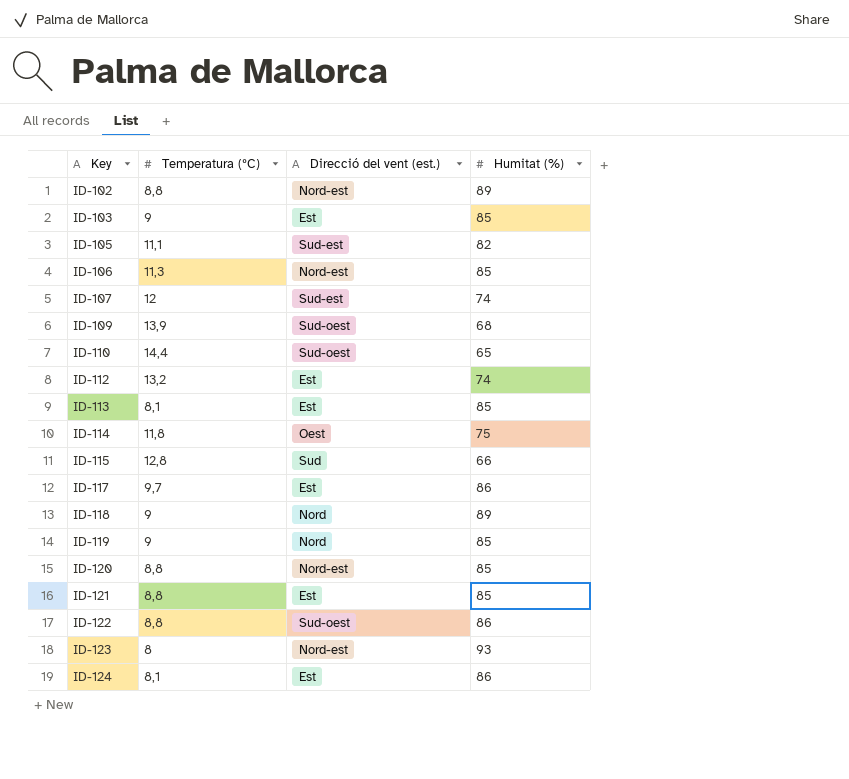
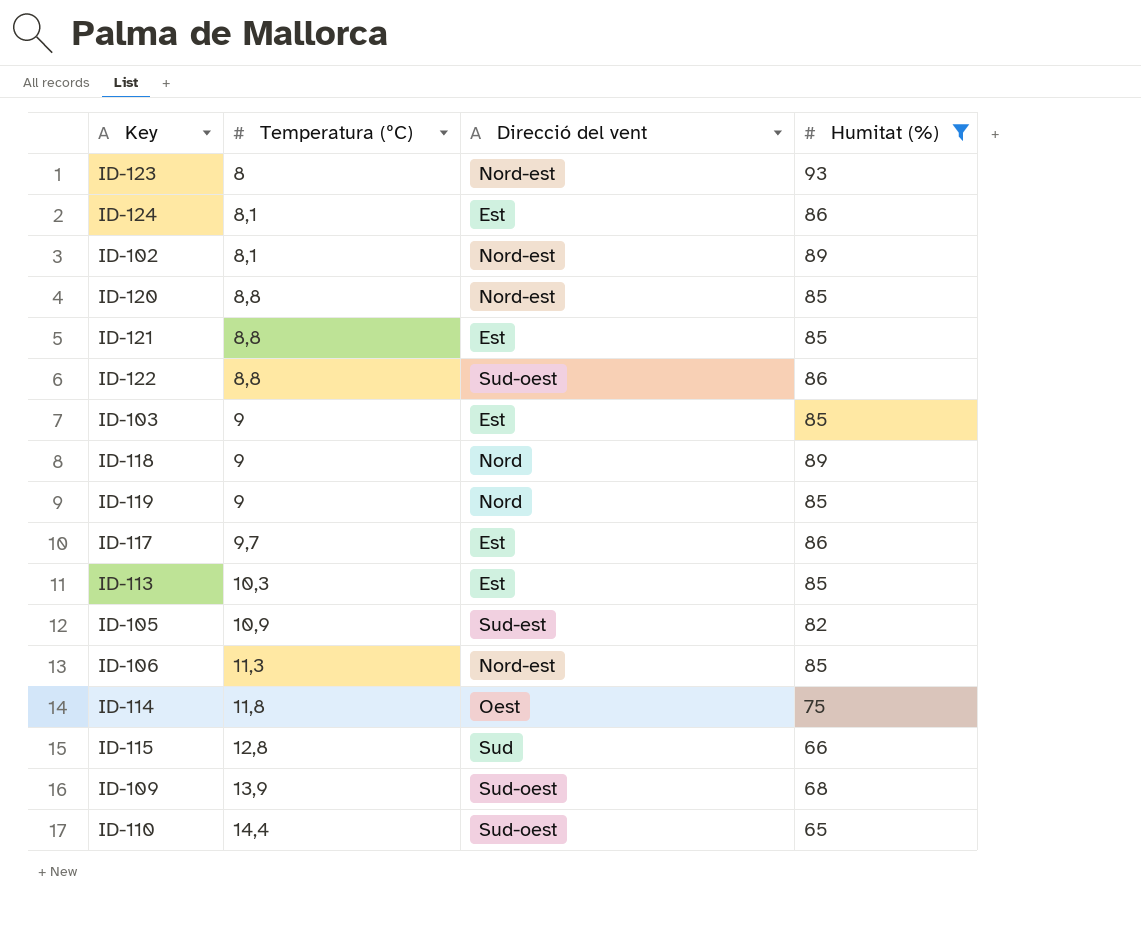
filter: none -> Humitat (%) != 74
row order: Key ascending -> Temperatura (ºC) ascending
column name: Direcció del vent (est.) -> Direcció del vent
ID-102 | Temperatura (ºC): 8,8 -> 8,1
ID-113 | Temperatura (ºC): 8,1 -> 10,3
ID-105 | Temperatura (ºC): 11,1 -> 10,9

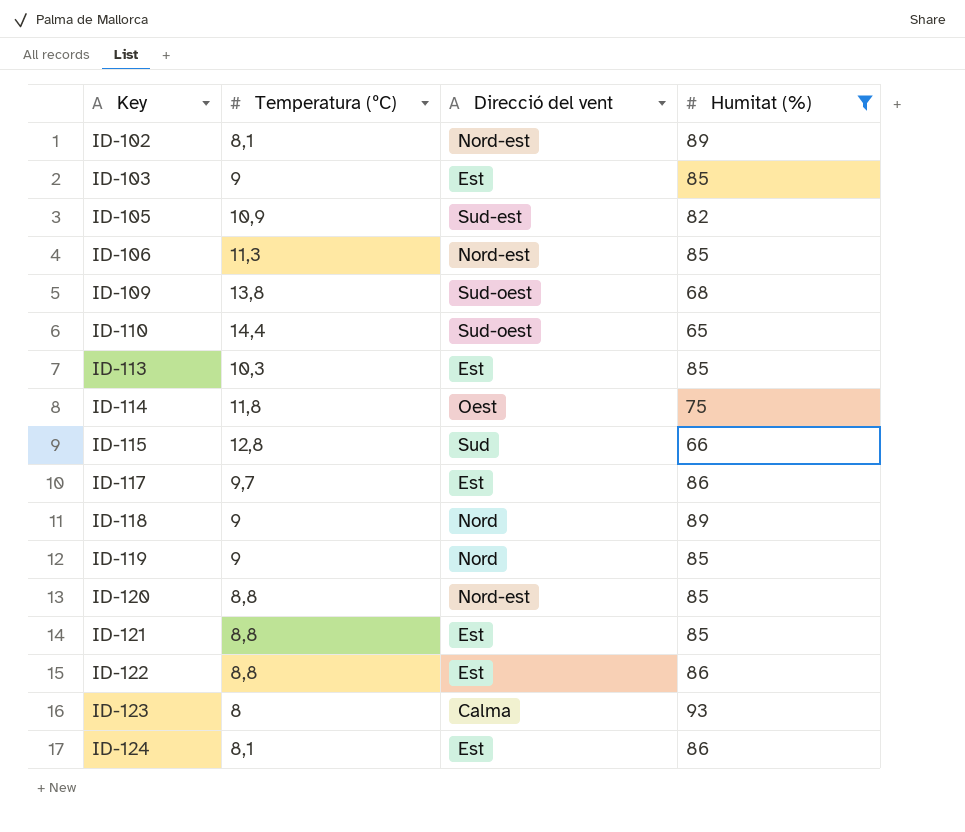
row order: Temperatura (ºC) ascending -> Key ascending
ID-109 | Temperatura (ºC): 13,9 -> 13,8
ID-122 | Direcció del vent: Sud-oest -> Est
ID-123 | Direcció del vent: Nord-est -> Calma

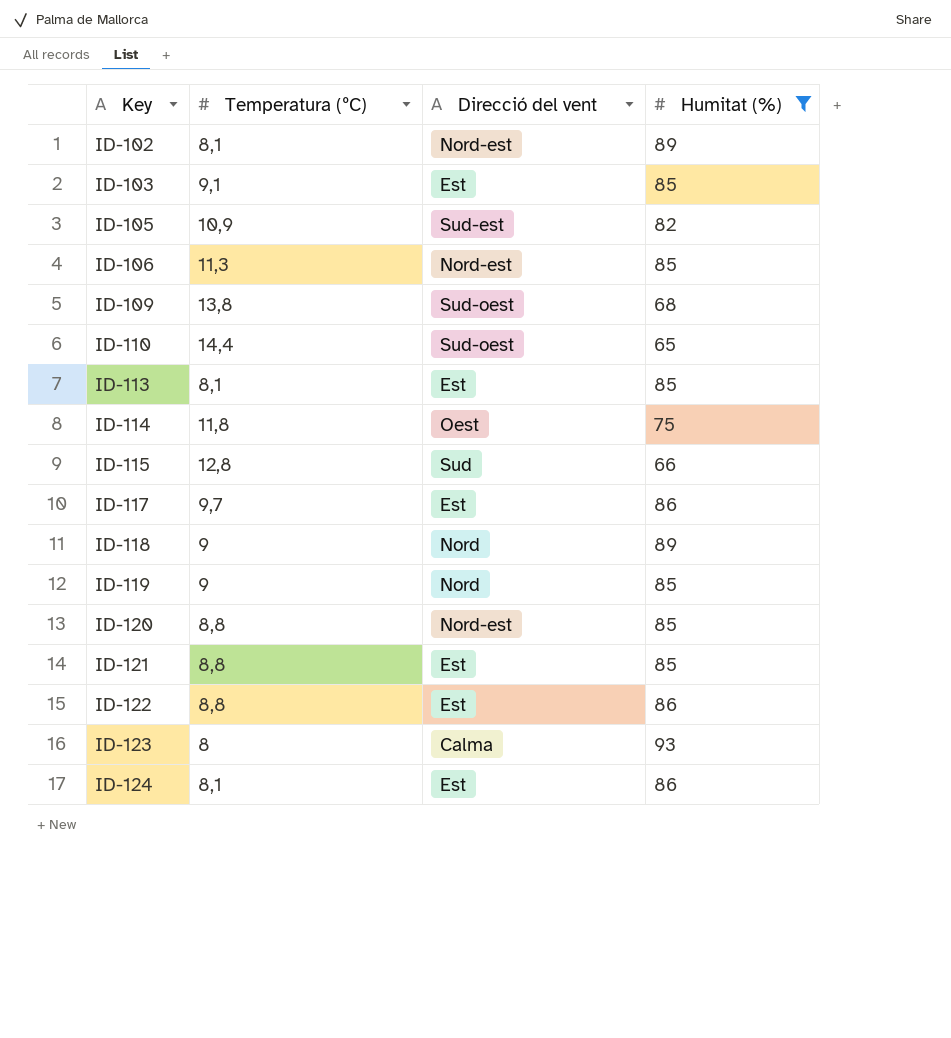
ID-103 | Temperatura (ºC): 9 -> 9,1
ID-113 | Temperatura (ºC): 10,3 -> 8,1

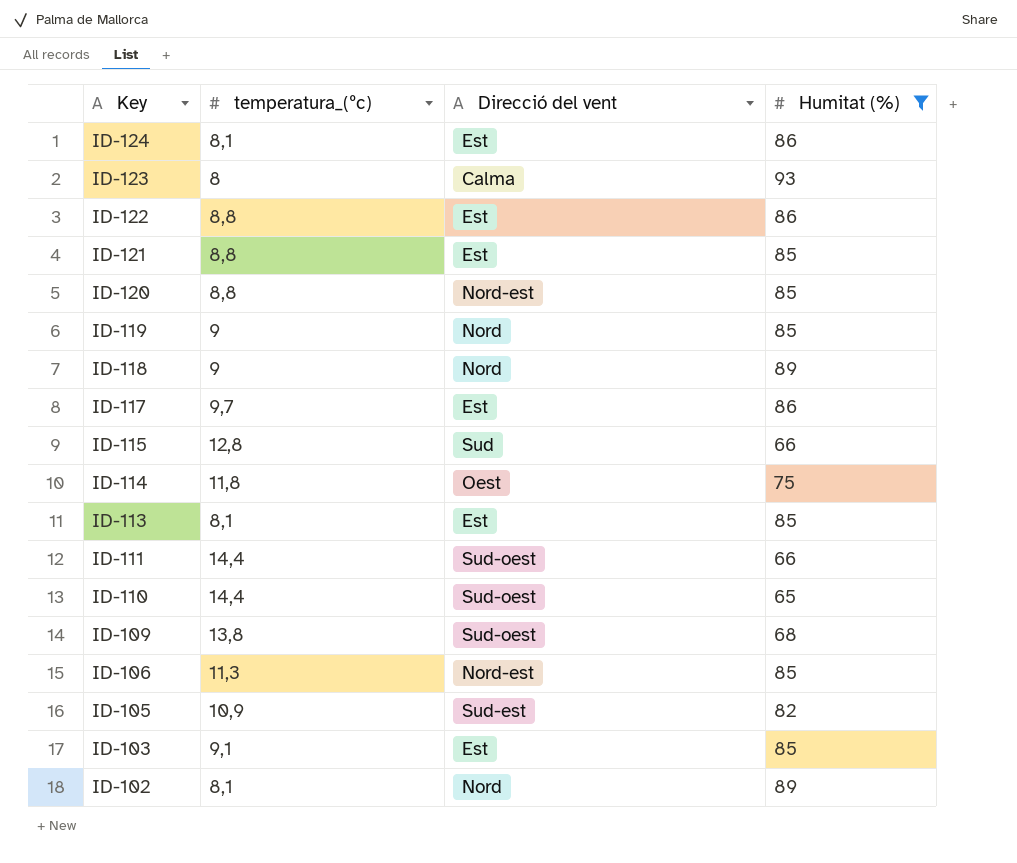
row order: Key ascending -> Key descending
column name: Temperatura (ºC) -> temperatura_(ºc)
row ID-111: none -> 14,4 | Sud-oest | 66
ID-102 | Direcció del vent: Nord-est -> Nord

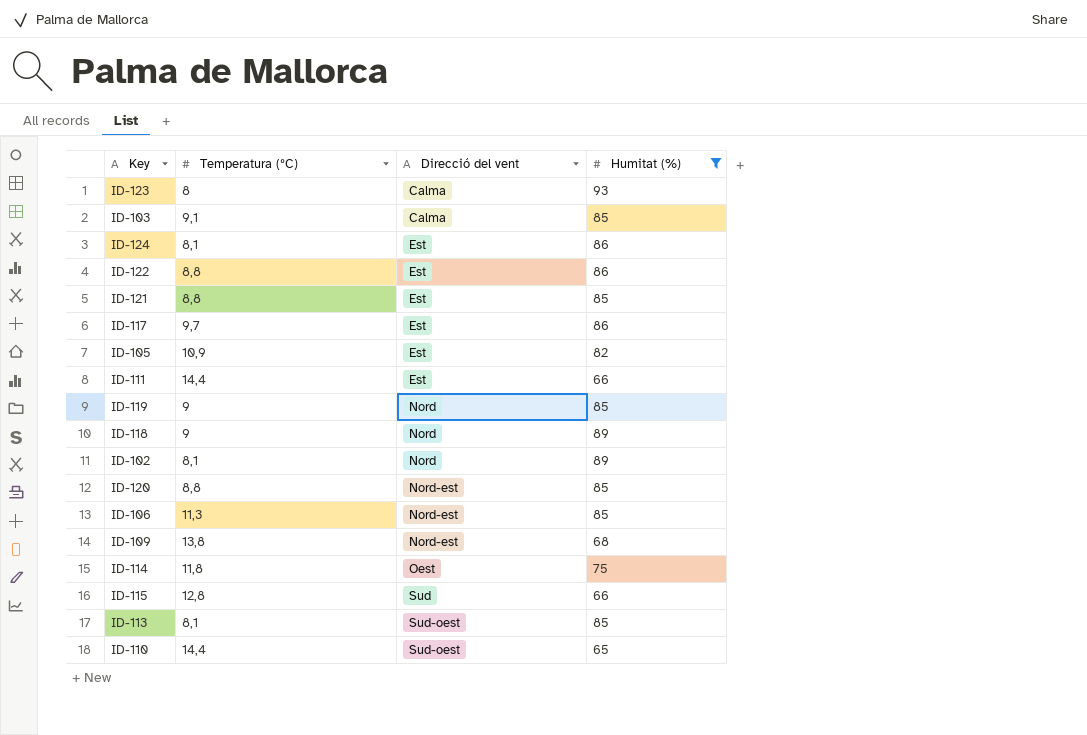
row order: Key descending -> Direcció del vent ascending
column name: temperatura_(ºc) -> Temperatura (ºC)
ID-103 | Direcció del vent: Est -> Calma
ID-105 | Direcció del vent: Sud-est -> Est
ID-111 | Direcció del vent: Sud-oest -> Est
ID-109 | Direcció del vent: Sud-oest -> Nord-est
ID-113 | Direcció del vent: Est -> Sud-oest

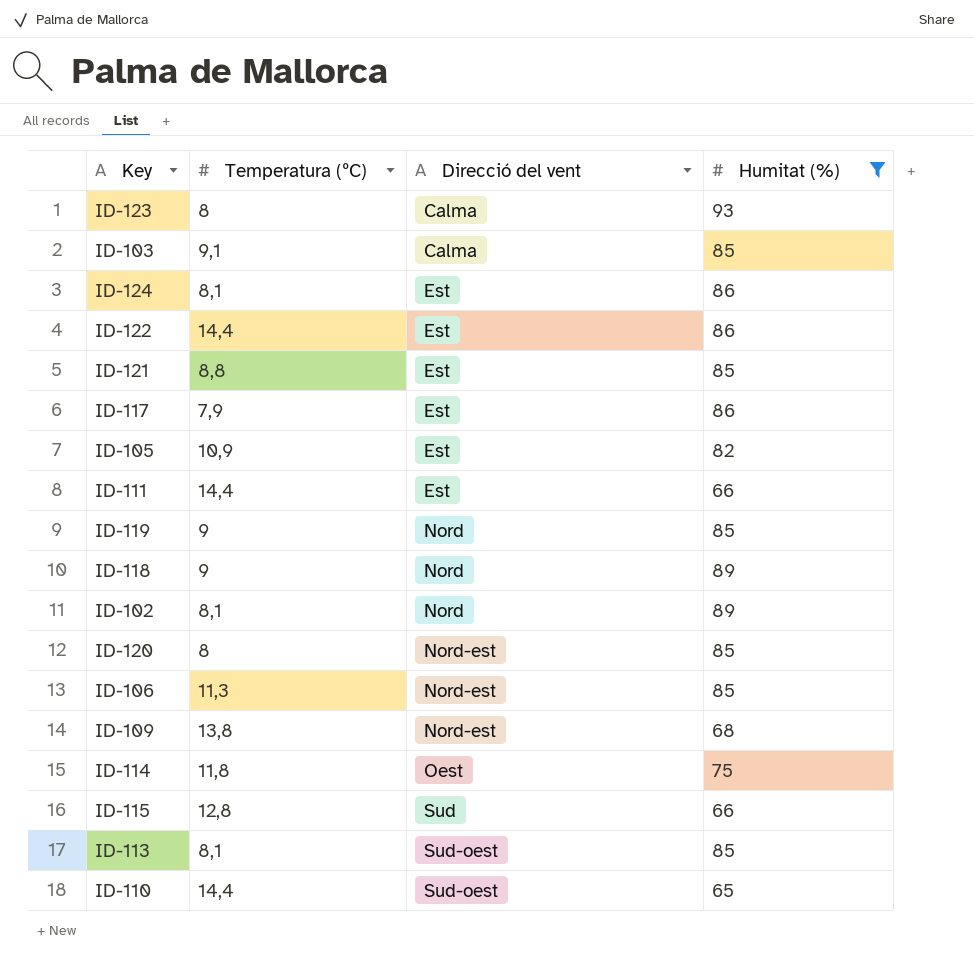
ID-122 | Temperatura (ºC): 8,8 -> 14,4
ID-117 | Temperatura (ºC): 9,7 -> 7,9
ID-120 | Temperatura (ºC): 8,8 -> 8

